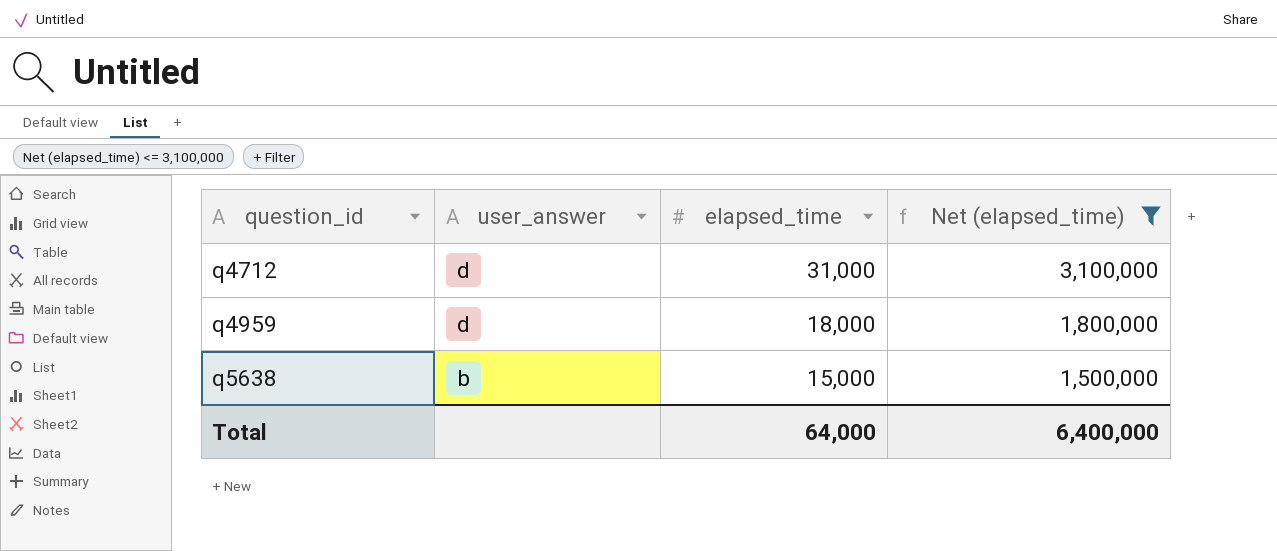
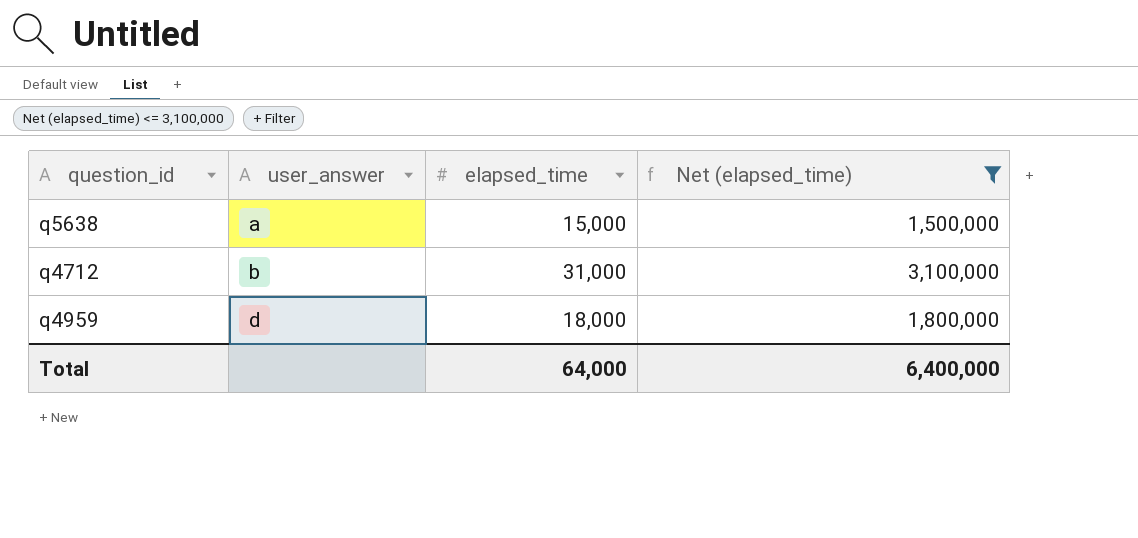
row order: question_id ascending -> user_answer ascending
q5638 | user_answer: b -> a
q4712 | user_answer: d -> b

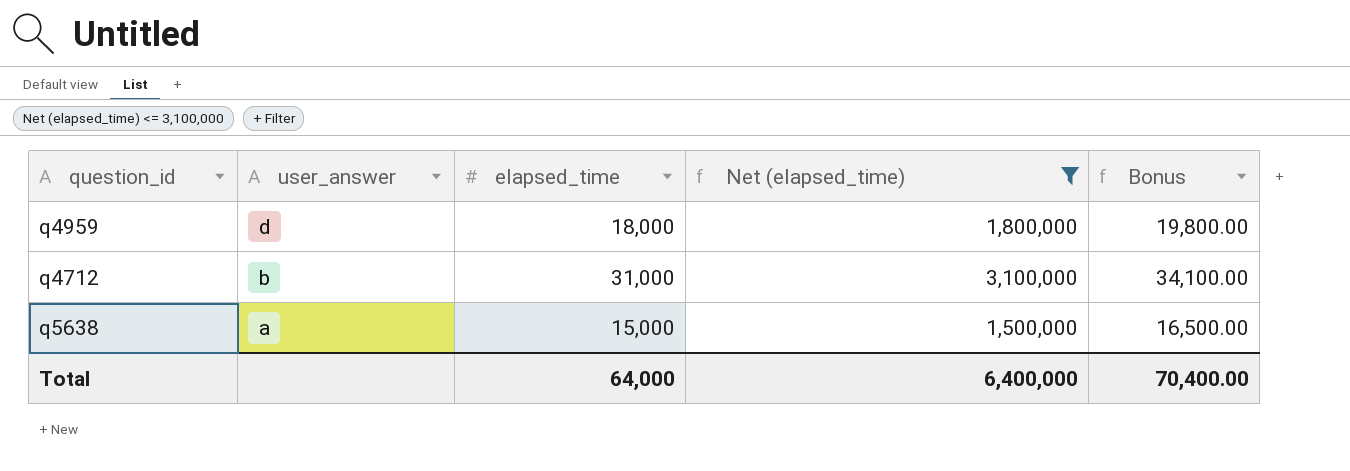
row order: user_answer ascending -> user_answer descending
column Bonus | formula: none -> [elapsed_time] * 1.1

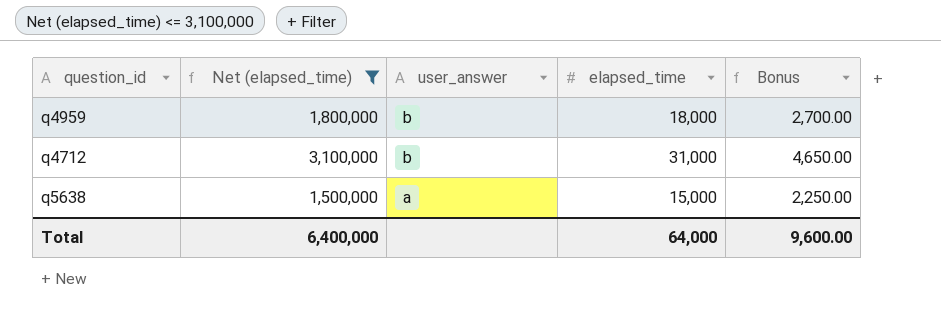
column Net (elapsed_time) | position: 4 -> 2
column Bonus | formula: [elapsed_time] * 1.1 -> [elapsed_time] * 0.15
q4959 | user_answer: d -> b
Total | Bonus: 70,400.00 -> 9,600.00

